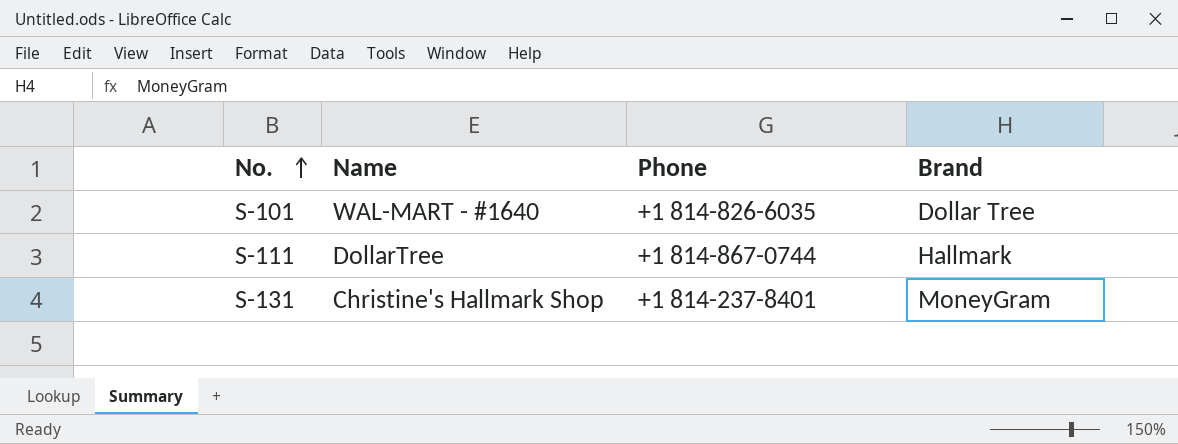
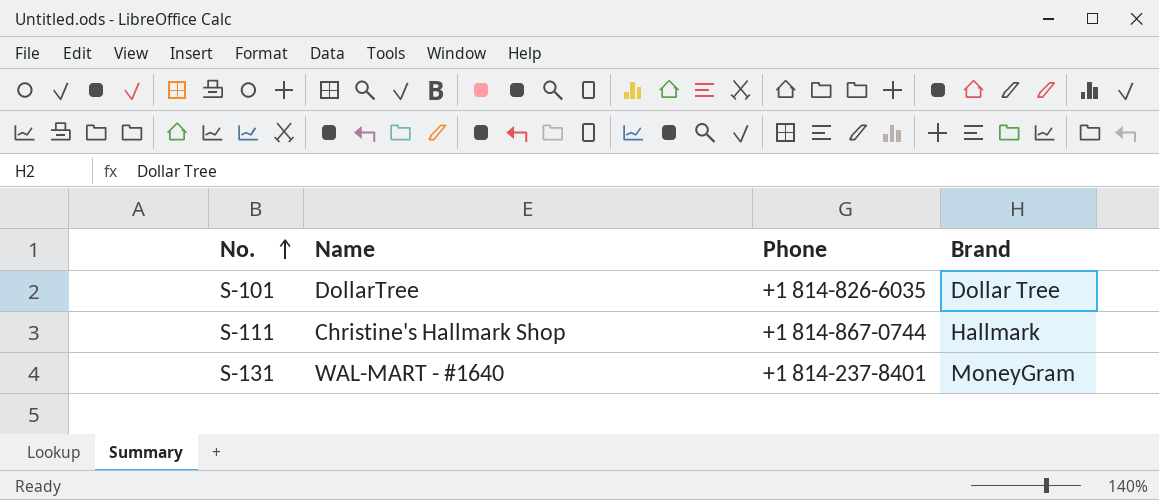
S-101 | Name: WAL-MART - #1640 -> DollarTree
S-111 | Name: DollarTree -> Christine's Hallmark Shop
S-131 | Name: Christine's Hallmark Shop -> WAL-MART - #1640

